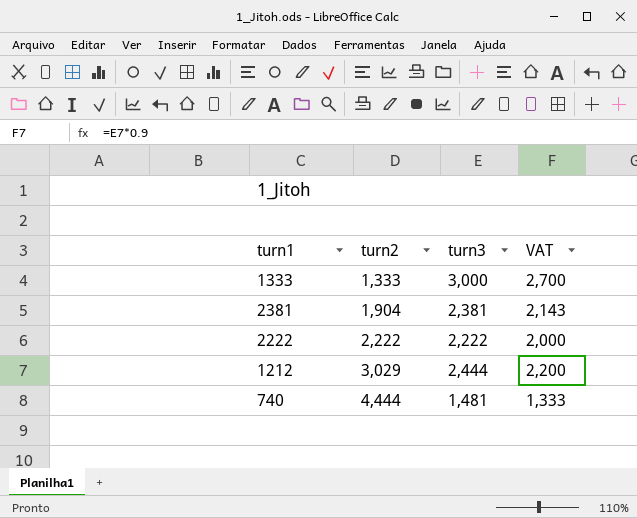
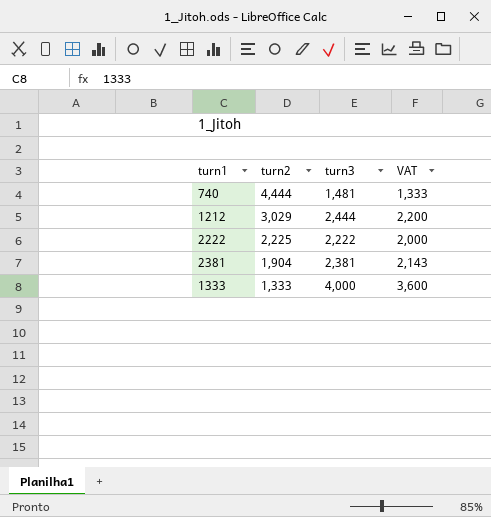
row order: turn2 ascending -> turn2 descending
2222 | turn2: 2,222 -> 2,225
1333 | turn3: 3,000 -> 4,000
1333 | VAT: 2,700 -> 3,600

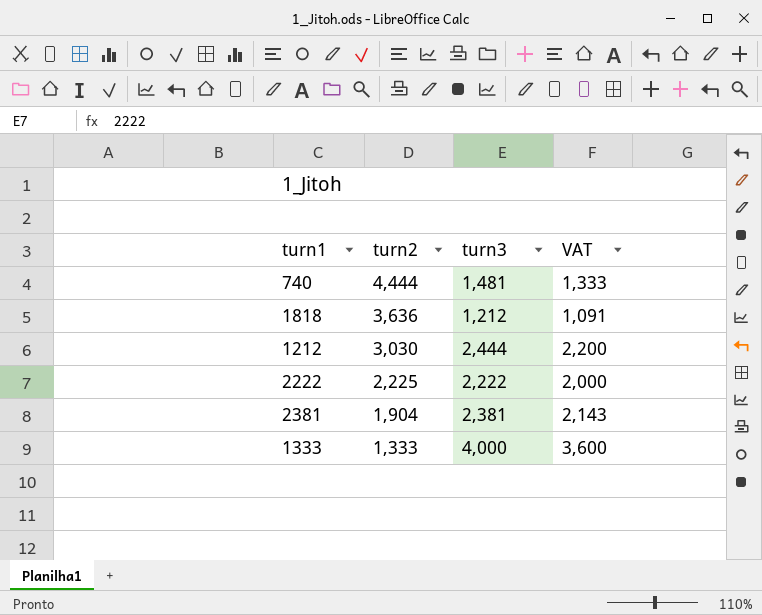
row 1818: none -> 3,636 | 1,212 | 1,091
1212 | turn2: 3,029 -> 3,030

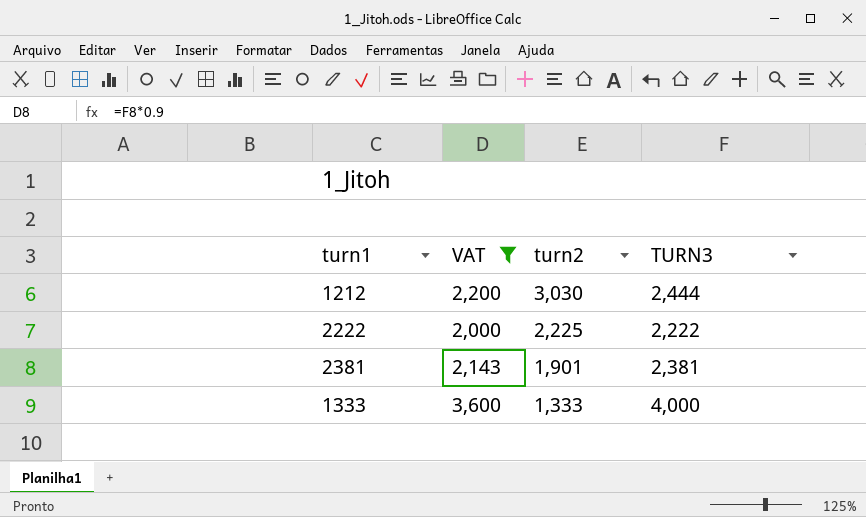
filter: none -> VAT >= 2,000
column VAT | position: 4 -> 2
column name: turn3 -> TURN3
2381 | turn2: 1,904 -> 1,901

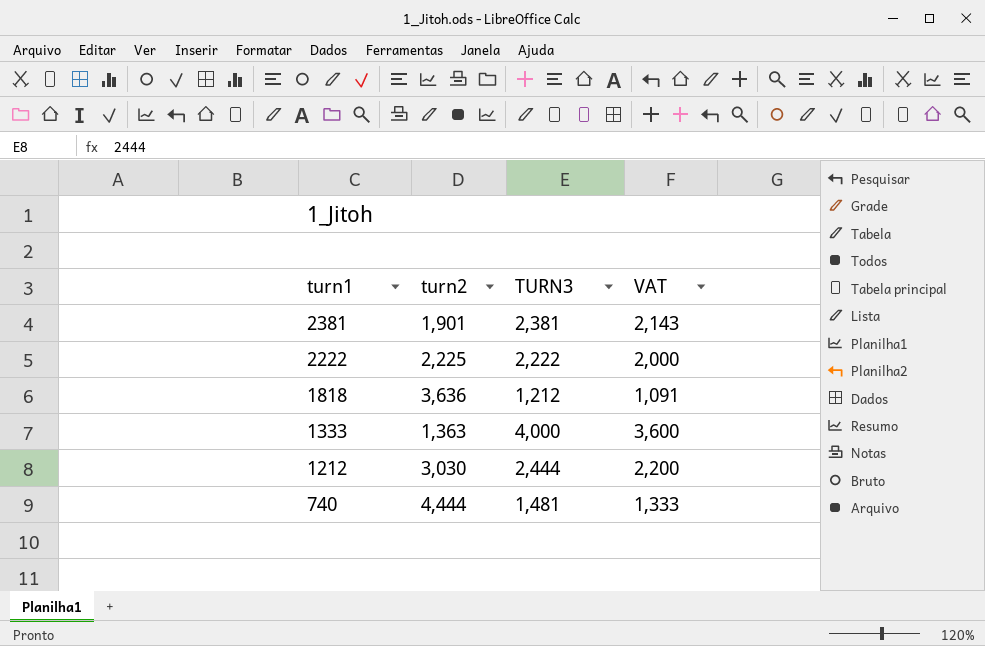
filter: VAT >= 2,000 -> none
row order: turn2 descending -> turn1 descending
column VAT | position: 2 -> 4
1333 | turn2: 1,333 -> 1,363

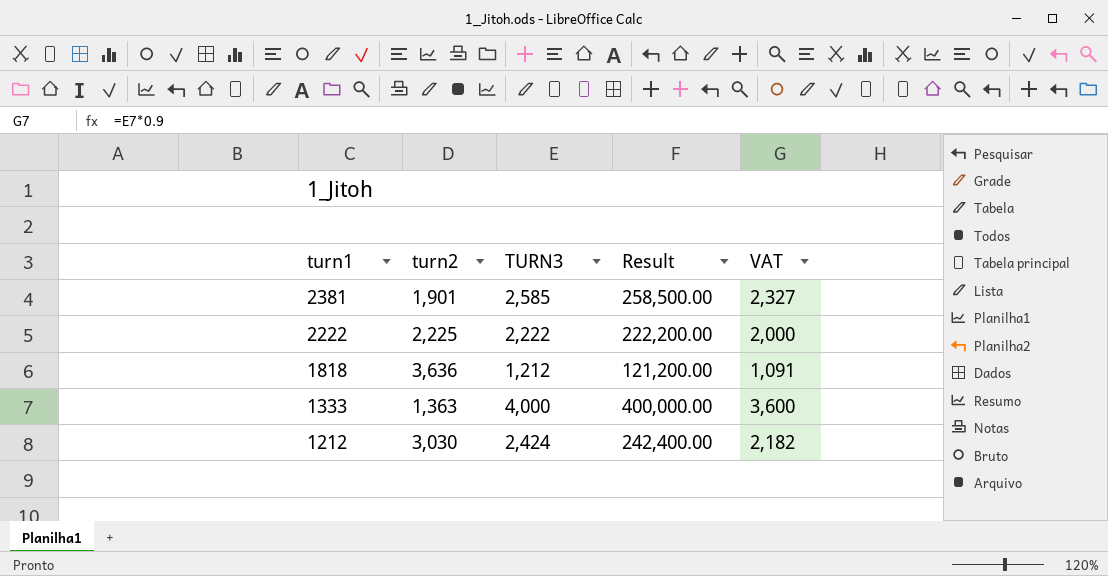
column Result | formula: none -> [TURN3] * 100
row 740: 4,444 | 1,481 | 1,333 -> none
2381 | TURN3: 2,381 -> 2,585
2381 | VAT: 2,143 -> 2,327
1212 | TURN3: 2,444 -> 2,424
1212 | VAT: 2,200 -> 2,182

